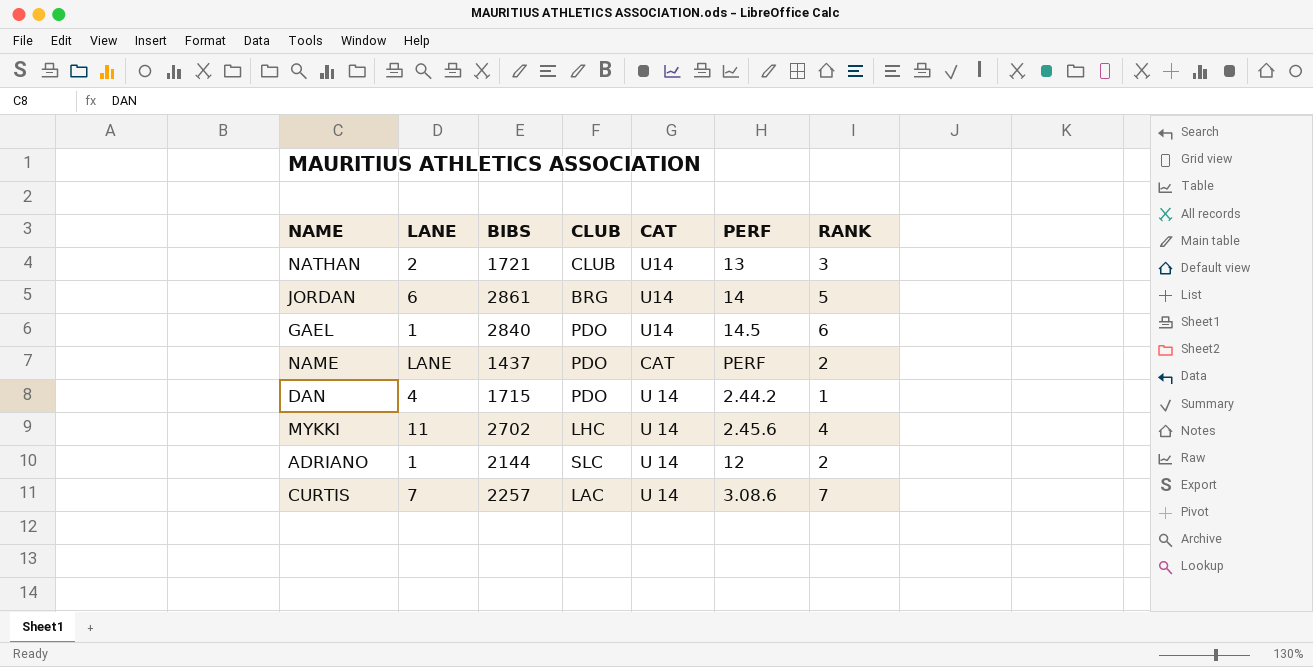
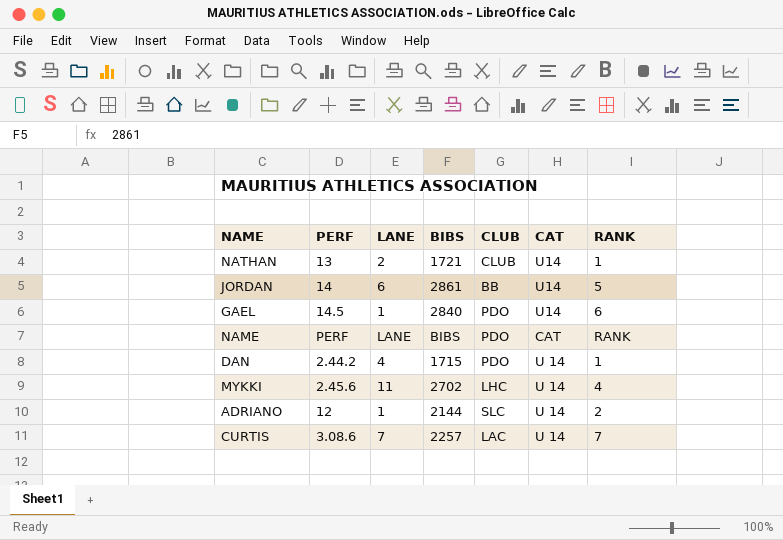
column PERF | position: 6 -> 2
NATHAN | RANK: 3 -> 1
JORDAN | CLUB: BRG -> BB
NAME | BIBS: 1437 -> BIBS
NAME | RANK: 2 -> RANK

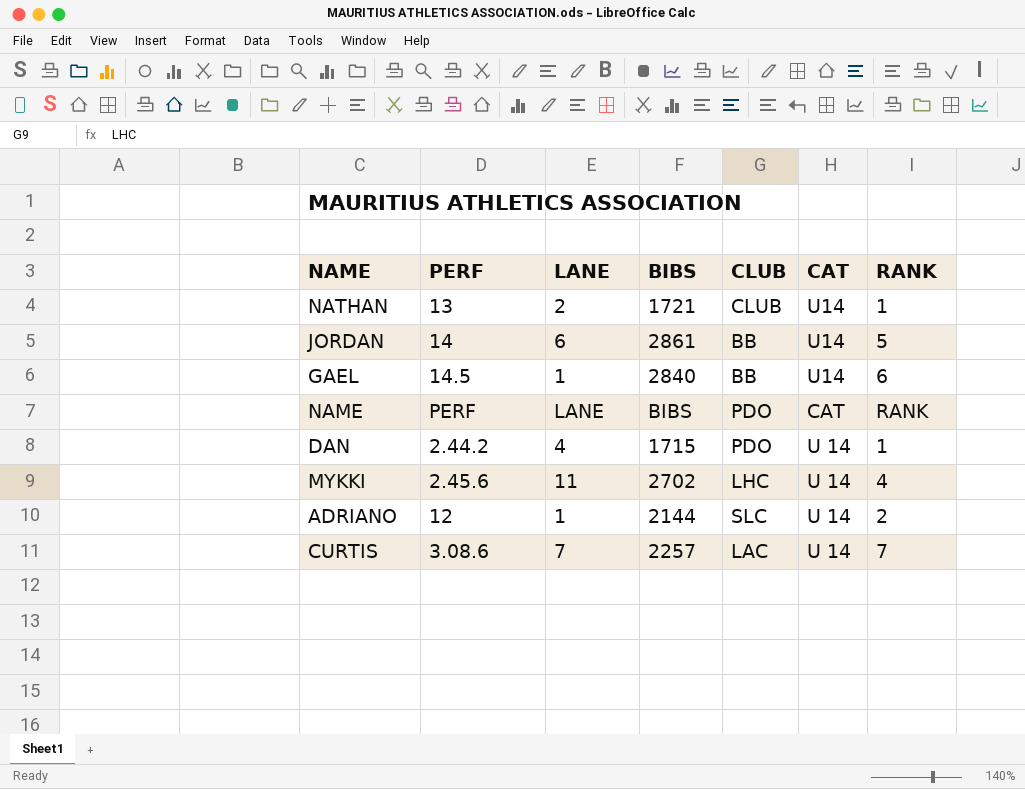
GAEL | CLUB: PDO -> BB

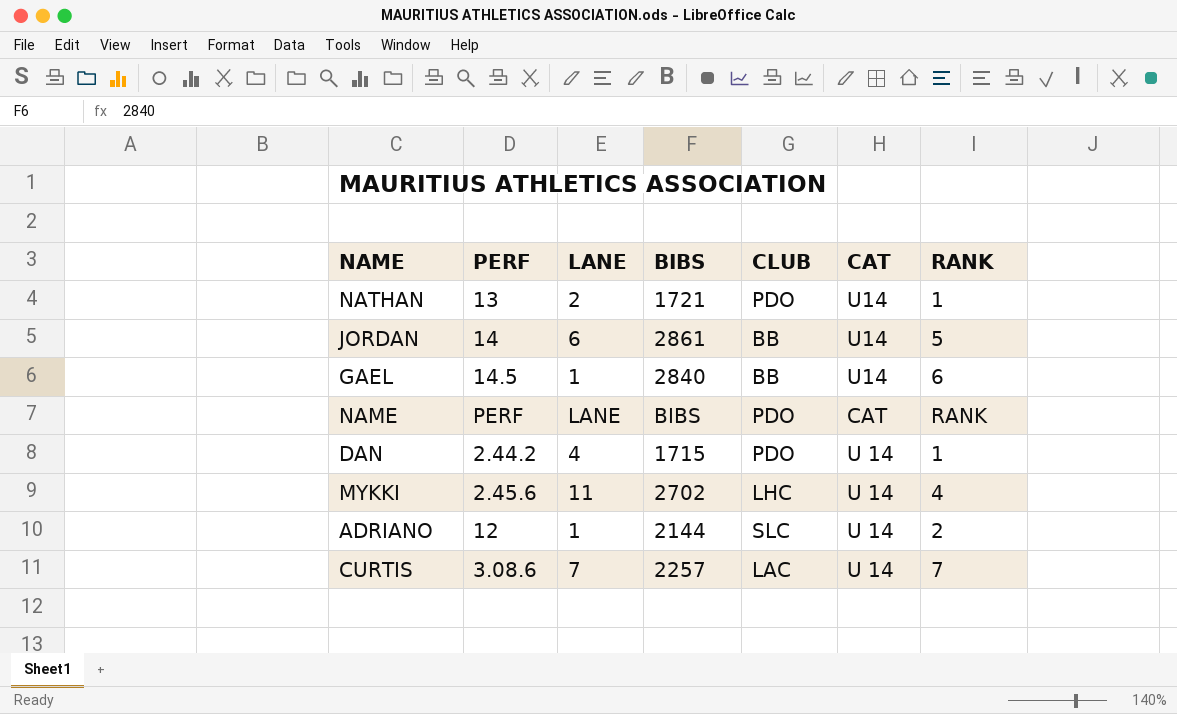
NATHAN | CLUB: CLUB -> PDO

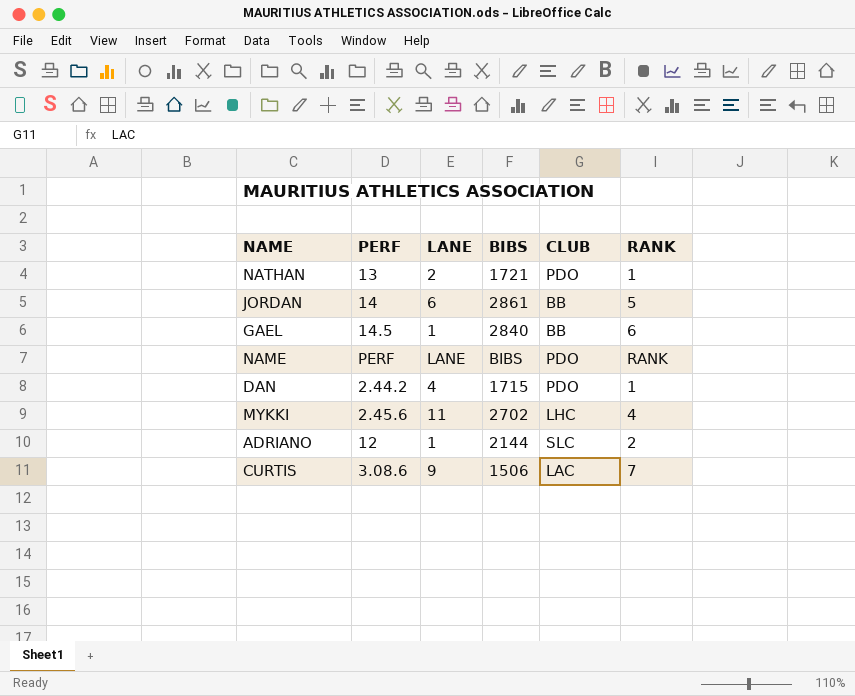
column CAT | position: 6 -> none
CURTIS | LANE: 7 -> 9
CURTIS | BIBS: 2257 -> 1506

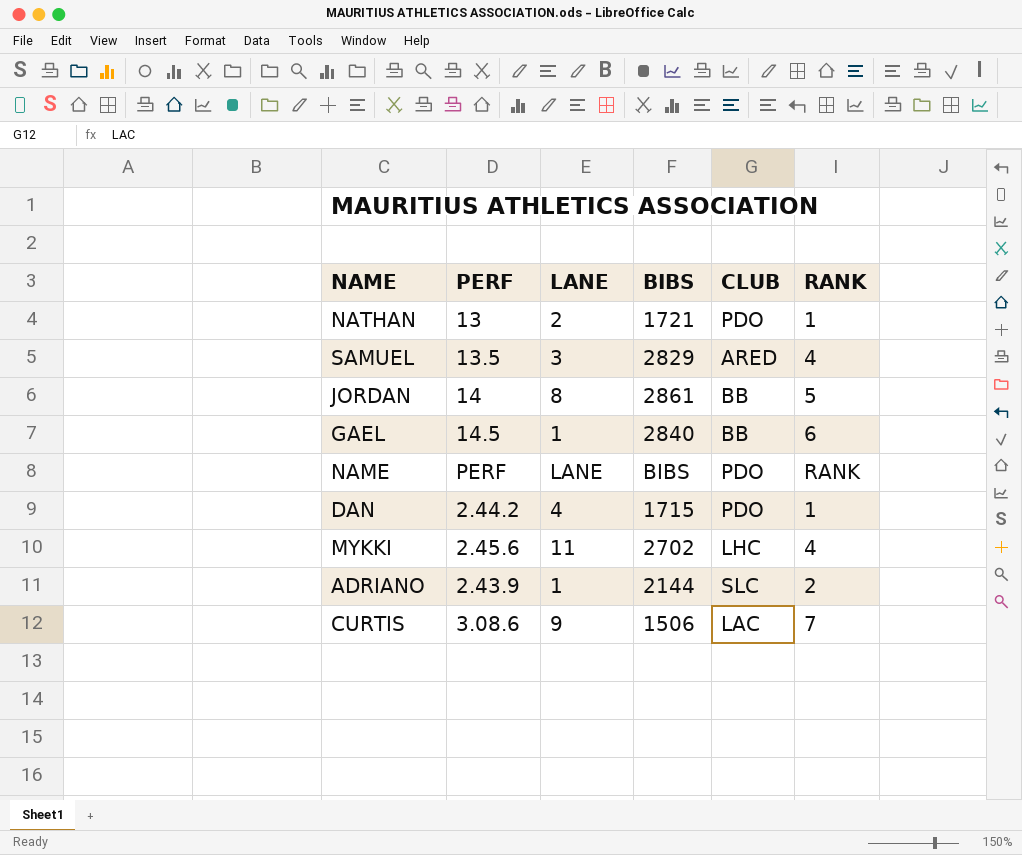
row SAMUEL: none -> 13.5 | 3 | 2829 | ARED | 4
JORDAN | LANE: 6 -> 8
ADRIANO | PERF: 12 -> 2.43.9

